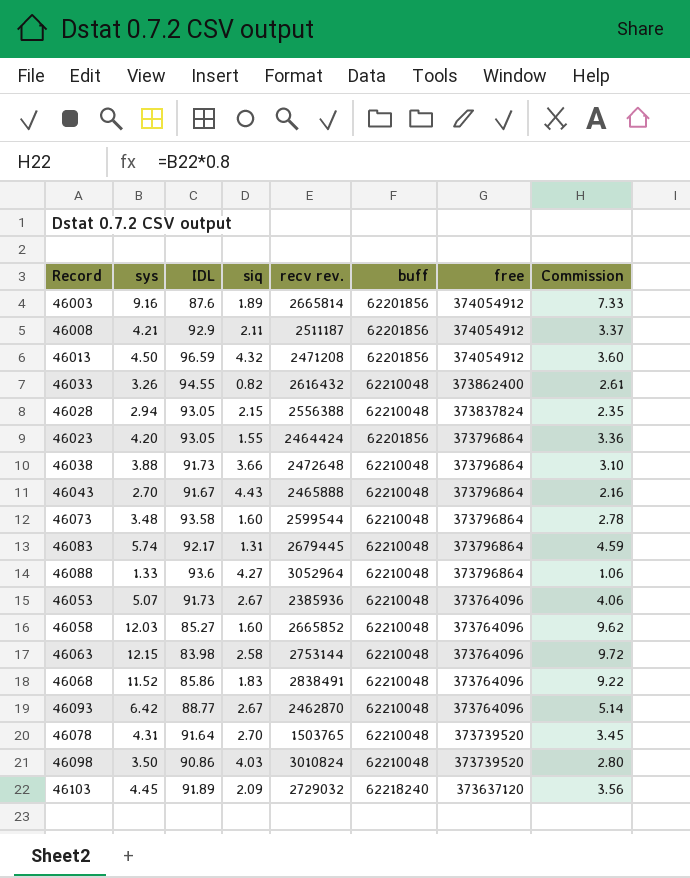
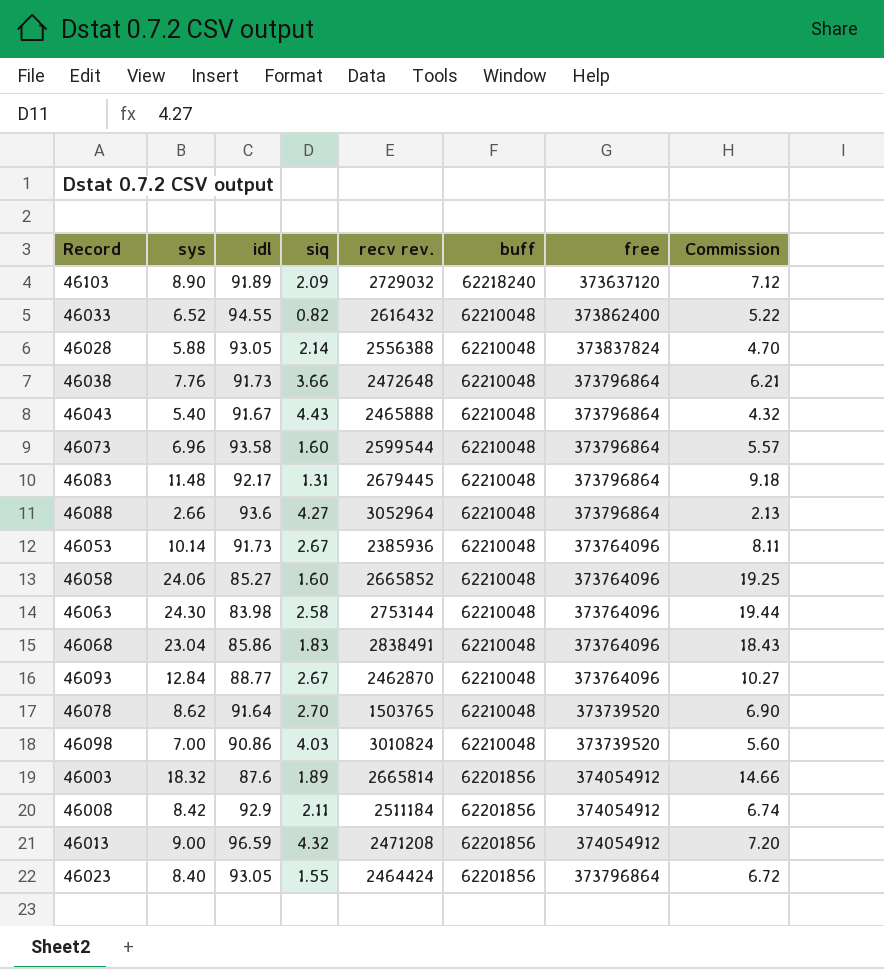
row order: free descending -> buff descending
column name: IDL -> idl
46103 | sys: 4.45 -> 8.90
46103 | Commission: 3.56 -> 7.12
46033 | sys: 3.26 -> 6.52
46033 | Commission: 2.61 -> 5.22
46028 | sys: 2.94 -> 5.88
46028 | siq: 2.15 -> 2.14
46028 | Commission: 2.35 -> 4.70
46038 | sys: 3.88 -> 7.76
46038 | Commission: 3.10 -> 6.21
46043 | sys: 2.70 -> 5.40
46043 | Commission: 2.16 -> 4.32
46073 | sys: 3.48 -> 6.96
46073 | Commission: 2.78 -> 5.57
46083 | sys: 5.74 -> 11.48
46083 | Commission: 4.59 -> 9.18
46088 | sys: 1.33 -> 2.66
46088 | Commission: 1.06 -> 2.13
46053 | sys: 5.07 -> 10.14
46053 | Commission: 4.06 -> 8.11
46058 | sys: 12.03 -> 24.06
46058 | Commission: 9.62 -> 19.25
46063 | sys: 12.15 -> 24.30
46063 | Commission: 9.72 -> 19.44
46068 | sys: 11.52 -> 23.04
46068 | Commission: 9.22 -> 18.43
46093 | sys: 6.42 -> 12.84
46093 | Commission: 5.14 -> 10.27
46078 | sys: 4.31 -> 8.62
46078 | Commission: 3.45 -> 6.90
46098 | sys: 3.50 -> 7.00
46098 | Commission: 2.80 -> 5.60
46003 | sys: 9.16 -> 18.32
46003 | Commission: 7.33 -> 14.66
46008 | sys: 4.21 -> 8.42
46008 | recv rev.: 2511187 -> 2511184
46008 | Commission: 3.37 -> 6.74
46013 | sys: 4.50 -> 9.00
46013 | Commission: 3.60 -> 7.20
46023 | sys: 4.20 -> 8.40
46023 | Commission: 3.36 -> 6.72

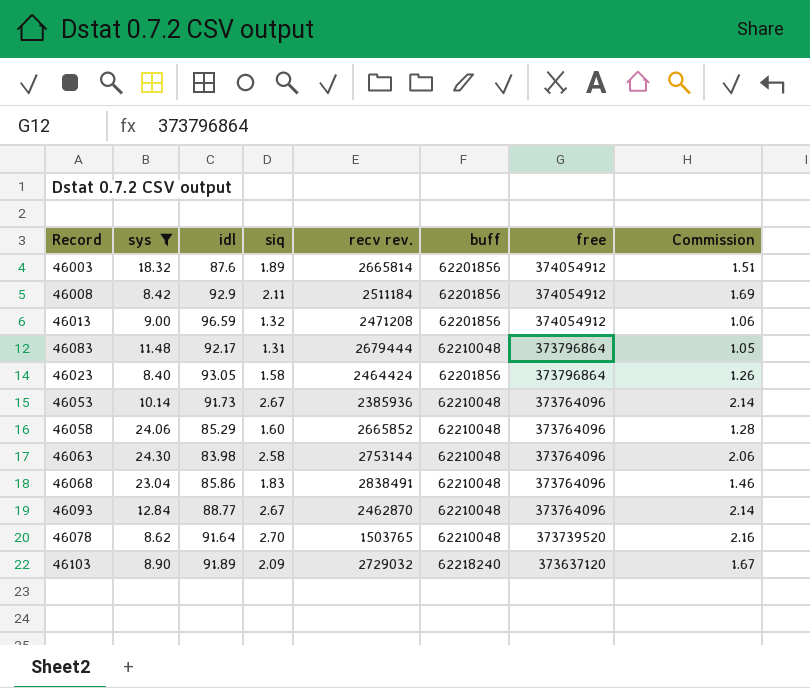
filter: none -> sys >= 8.40
row order: buff descending -> free descending
column Commission | formula: [sys] * 0.8 -> [siq] * 0.8
46013 | siq: 4.32 -> 1.32
46083 | recv rev.: 2679445 -> 2679444
46023 | siq: 1.55 -> 1.58
46058 | idl: 85.27 -> 85.29

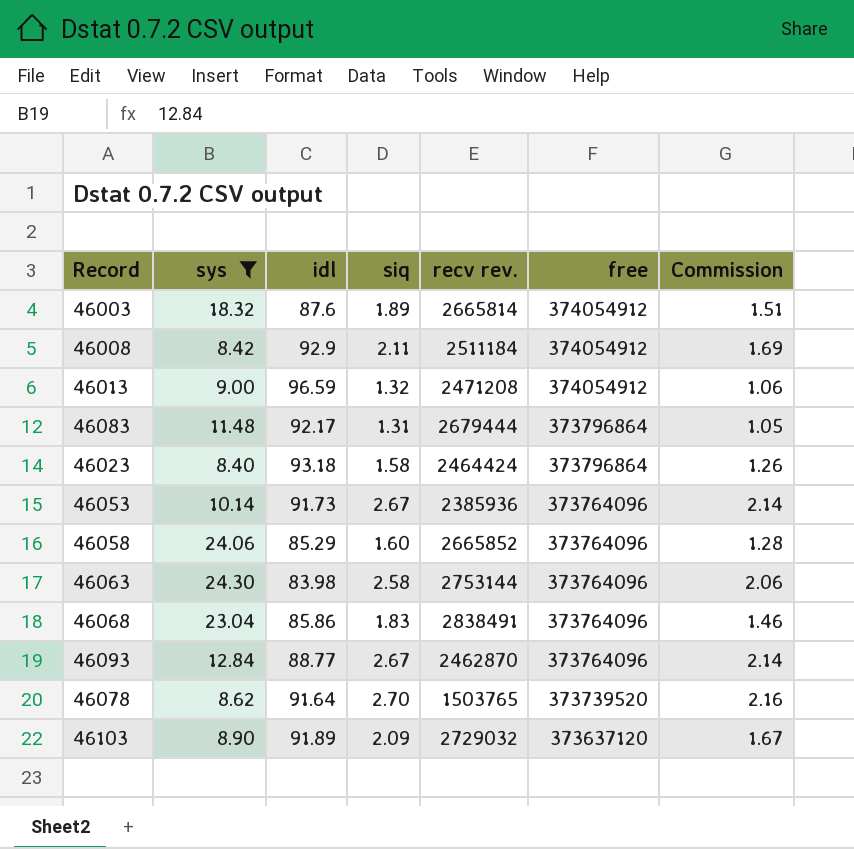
column buff | position: 6 -> none
46023 | idl: 93.05 -> 93.18

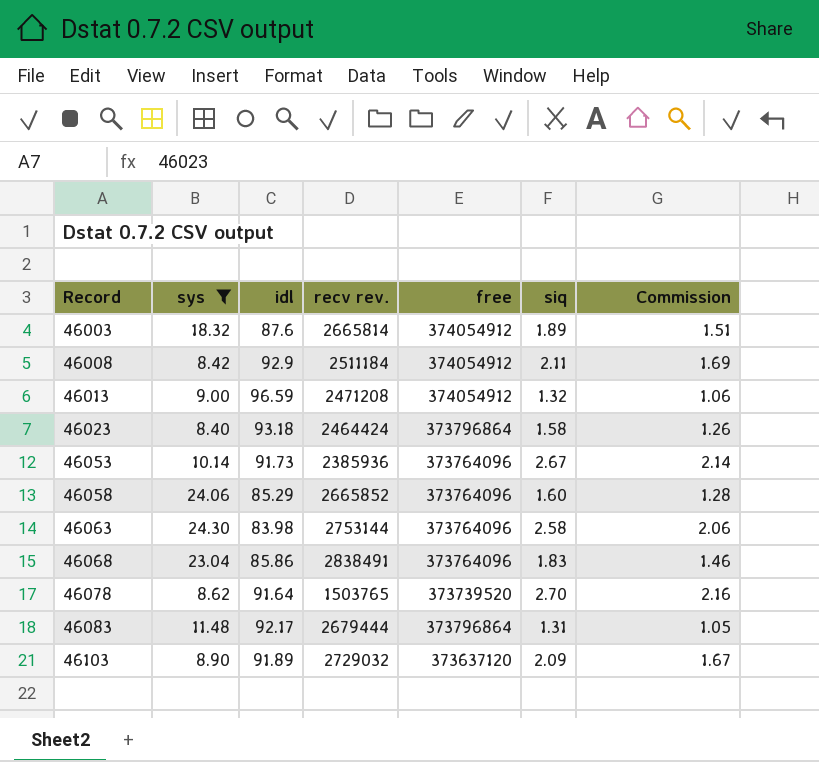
row order: free descending -> Record ascending
column siq | position: 4 -> 6
row 46093: 12.84 | 88.77 | 2.67 | 2462870 | 373764096 | 2.14 -> none

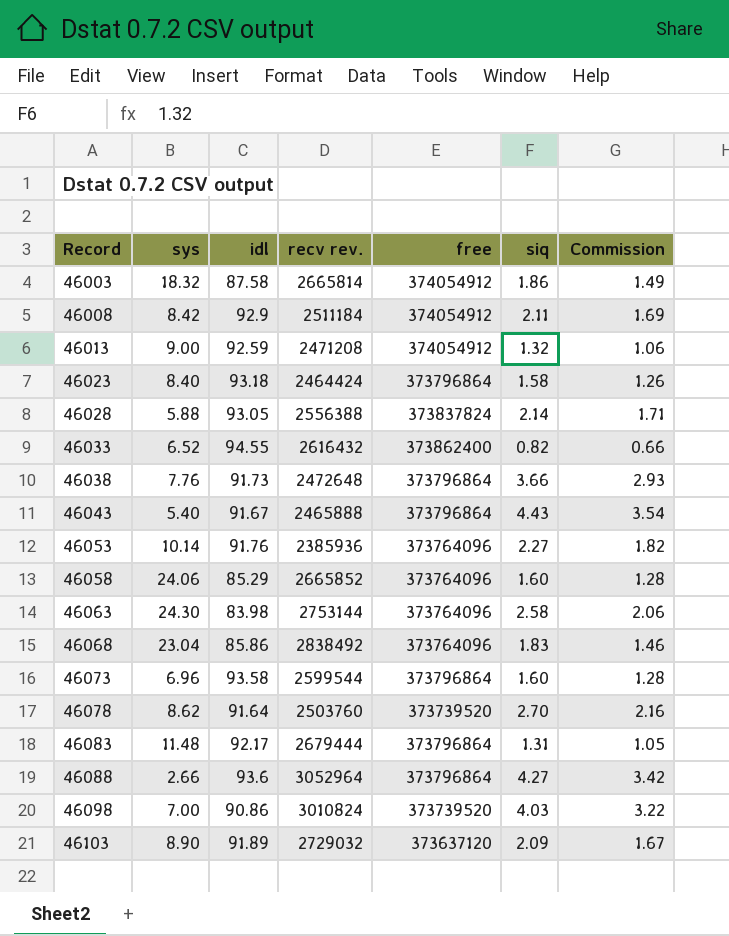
filter: sys >= 8.40 -> none
46003 | idl: 87.6 -> 87.58
46003 | siq: 1.89 -> 1.86
46003 | Commission: 1.51 -> 1.49
46013 | idl: 96.59 -> 92.59
46053 | idl: 91.73 -> 91.76
46053 | siq: 2.67 -> 2.27
46053 | Commission: 2.14 -> 1.82
46068 | recv rev.: 2838491 -> 2838492
46078 | recv rev.: 1503765 -> 2503760

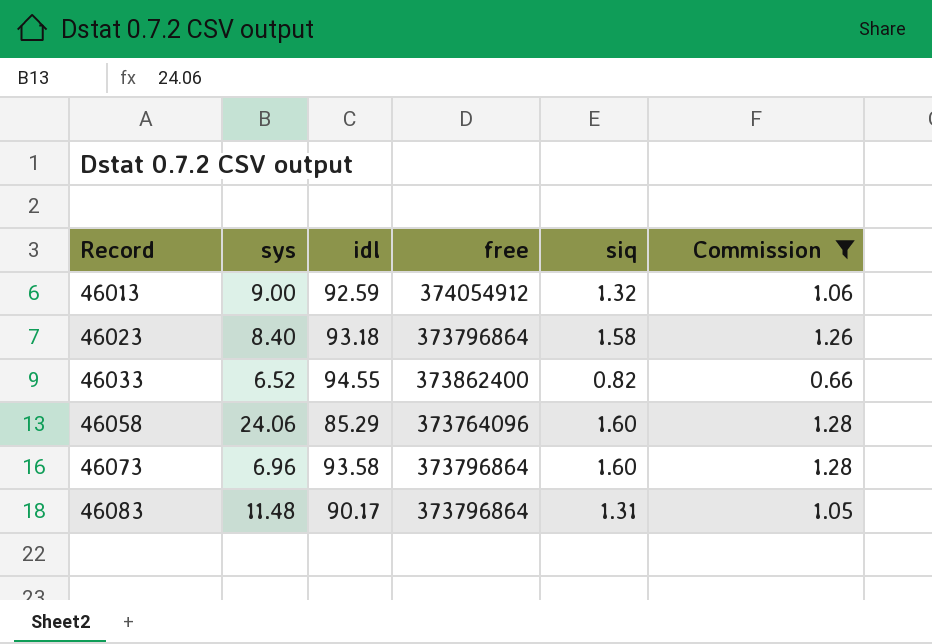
filter: none -> Commission <= 1.28
column recv rev. | position: 4 -> none
46083 | idl: 92.17 -> 90.17

